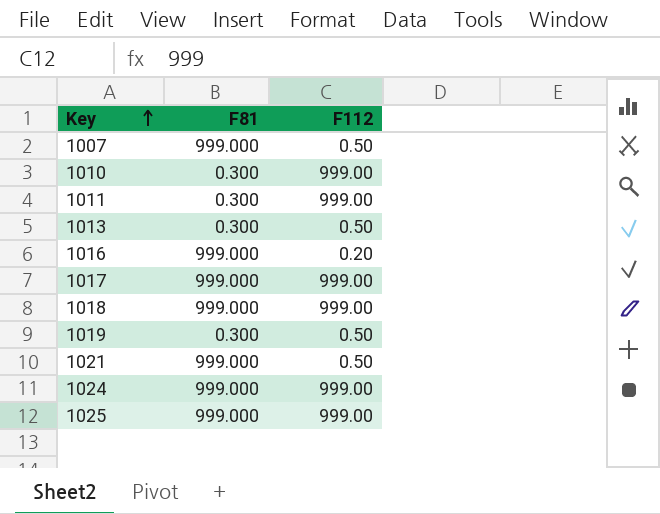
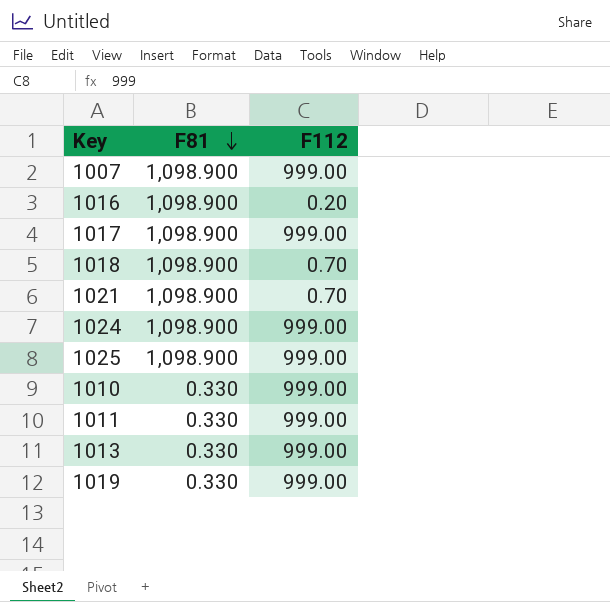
row order: Key ascending -> F81 descending
1007 | F81: 999.000 -> 1,098.900
1007 | F112: 0.50 -> 999.00
1016 | F81: 999.000 -> 1,098.900
1017 | F81: 999.000 -> 1,098.900
1018 | F81: 999.000 -> 1,098.900
1018 | F112: 999.00 -> 0.70
1021 | F81: 999.000 -> 1,098.900
1021 | F112: 0.50 -> 0.70
1024 | F81: 999.000 -> 1,098.900
1025 | F81: 999.000 -> 1,098.900
1010 | F81: 0.300 -> 0.330
1011 | F81: 0.300 -> 0.330
1013 | F81: 0.300 -> 0.330
1013 | F112: 0.50 -> 999.00
1019 | F81: 0.300 -> 0.330
1019 | F112: 0.50 -> 999.00

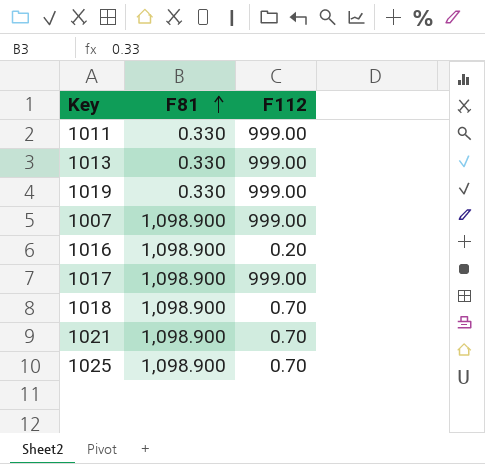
row order: F81 descending -> F81 ascending
row 1024: 1,098.900 | 999.00 -> none
row 1010: 0.330 | 999.00 -> none
1025 | F112: 999.00 -> 0.70

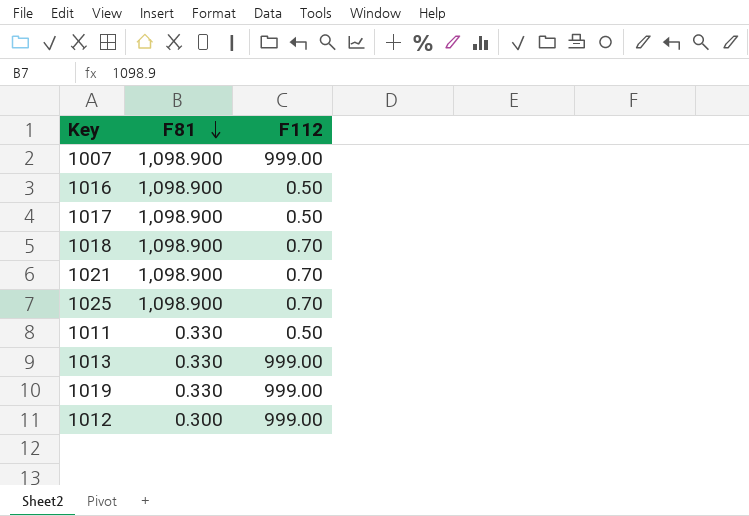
row order: F81 ascending -> F81 descending
1016 | F112: 0.20 -> 0.50
1017 | F112: 999.00 -> 0.50
1011 | F112: 999.00 -> 0.50
row 1012: none -> 0.300 | 999.00

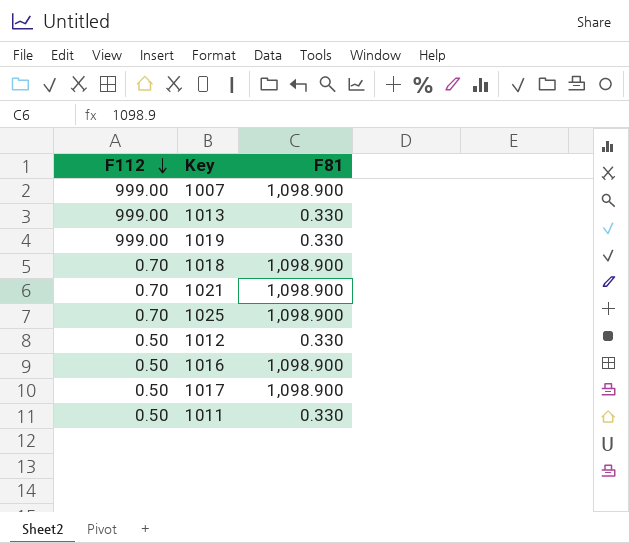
row order: F81 descending -> F112 descending
column F112 | position: 3 -> 1
1012 | F112: 999.00 -> 0.50
1012 | F81: 0.300 -> 0.330

